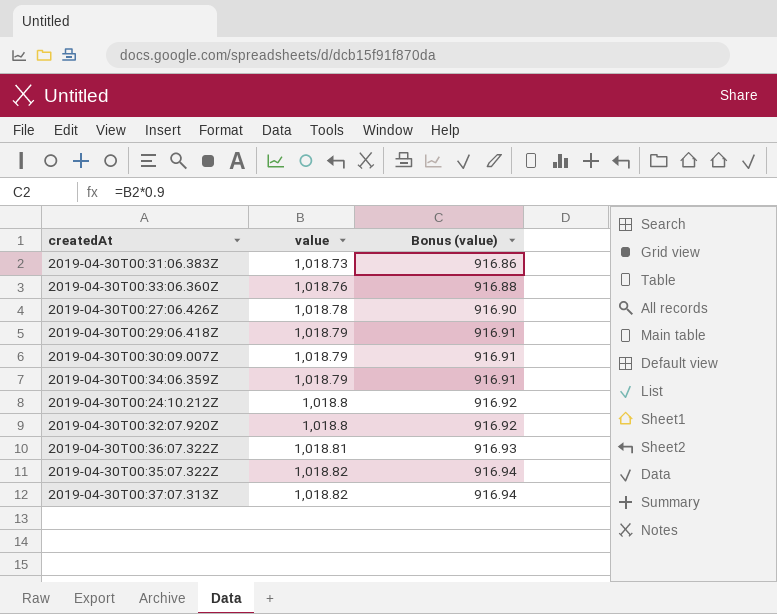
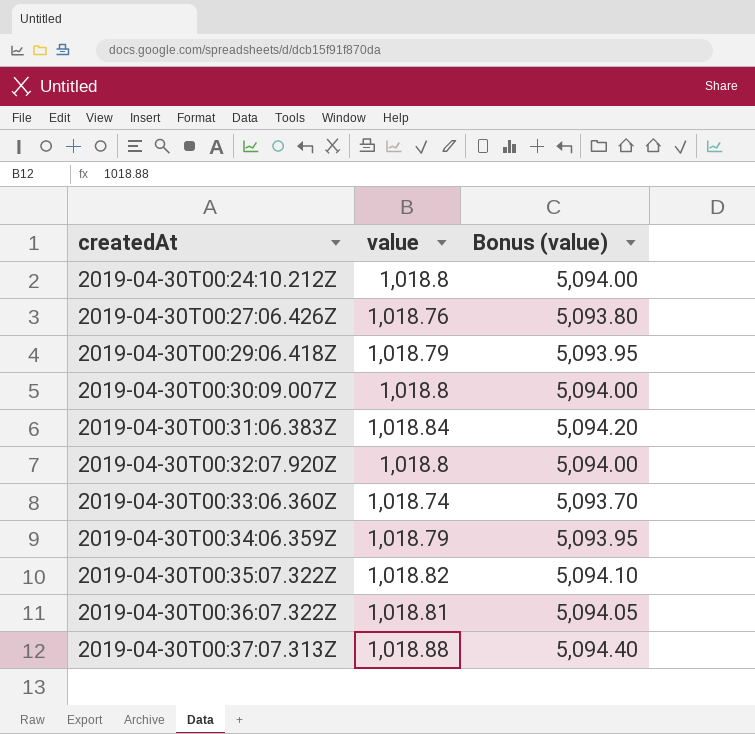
row order: value ascending -> createdAt ascending
column Bonus (value) | formula: [value] * 0.9 -> [value] * 5
2019-04-30T00:27:06.426Z | value: 1,018.78 -> 1,018.76
2019-04-30T00:30:09.007Z | value: 1,018.79 -> 1,018.8
2019-04-30T00:31:06.383Z | value: 1,018.73 -> 1,018.84
2019-04-30T00:33:06.360Z | value: 1,018.76 -> 1,018.74
2019-04-30T00:37:07.313Z | value: 1,018.82 -> 1,018.88

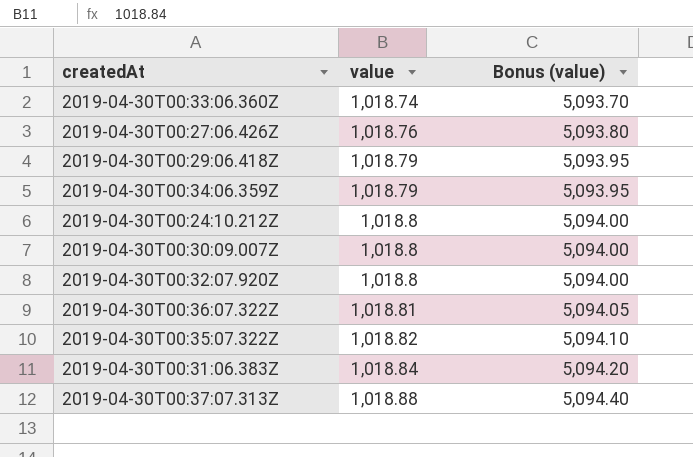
row order: createdAt ascending -> value ascending

